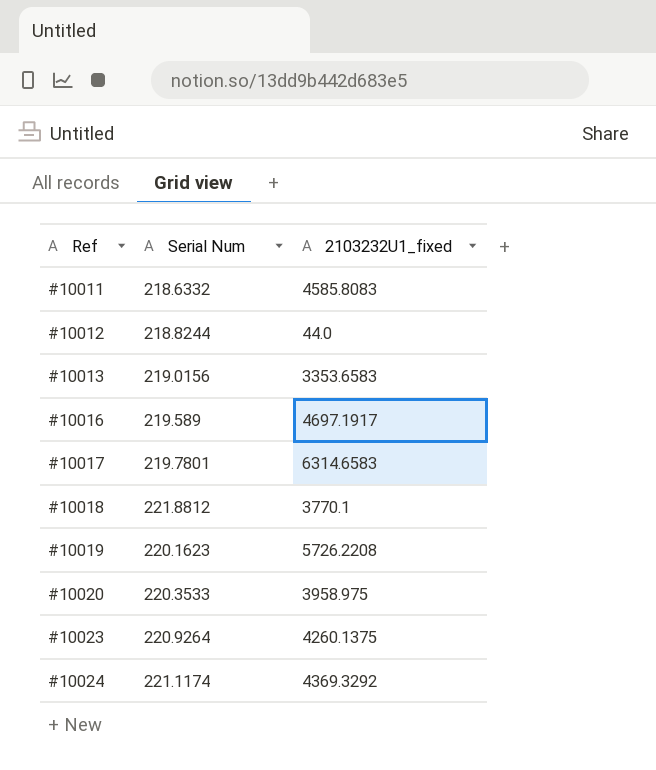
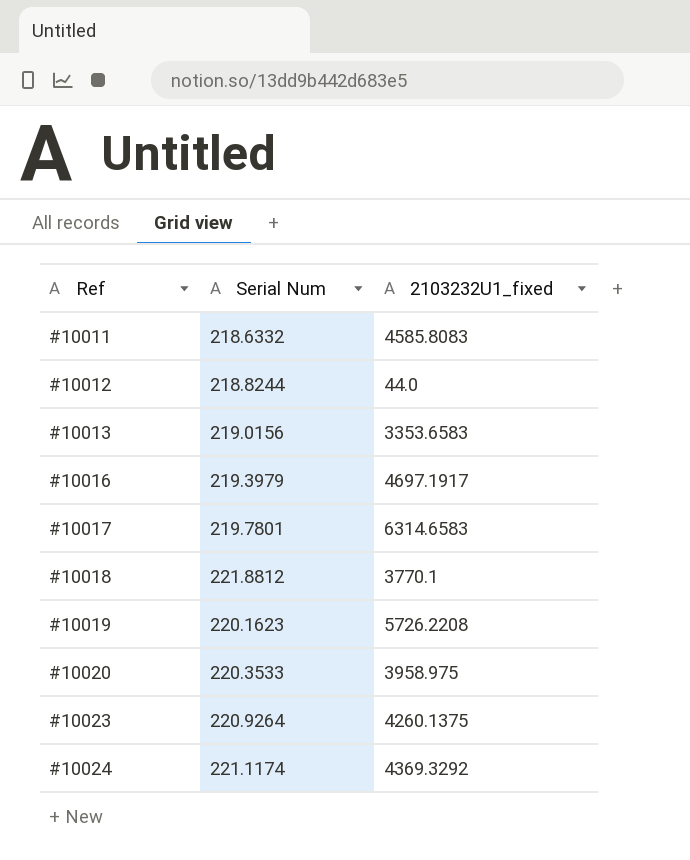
#10016 | Serial Num: 219.589 -> 219.3979

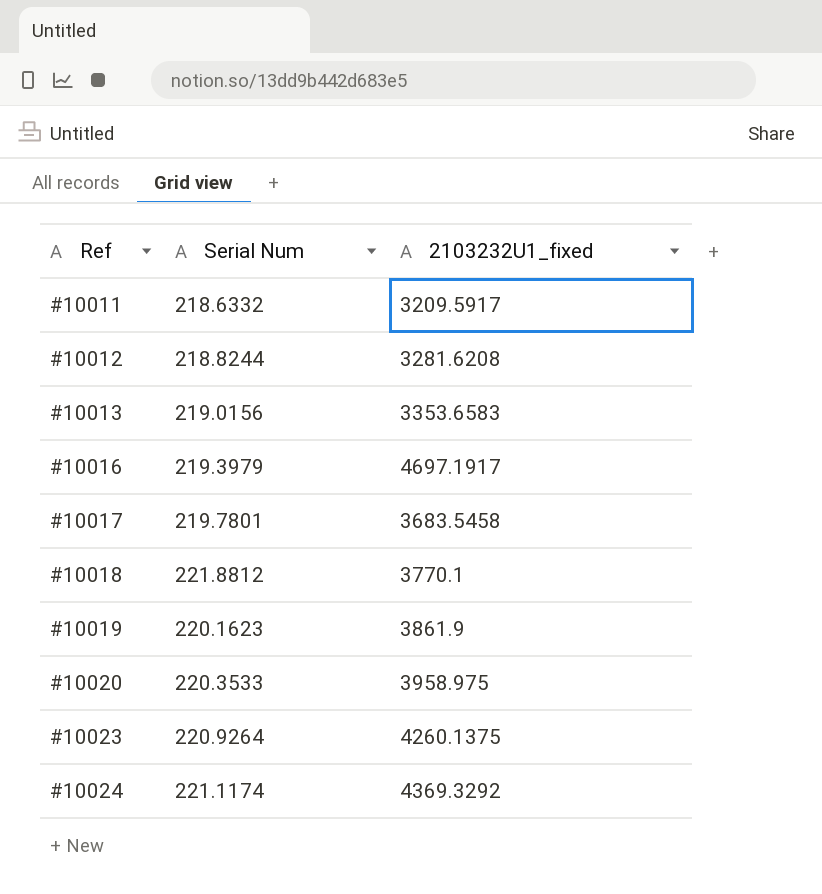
#10011 | 2103232U1_fixed: 4585.8083 -> 3209.5917
#10012 | 2103232U1_fixed: 44.0 -> 3281.6208
#10017 | 2103232U1_fixed: 6314.6583 -> 3683.5458
#10019 | 2103232U1_fixed: 5726.2208 -> 3861.9

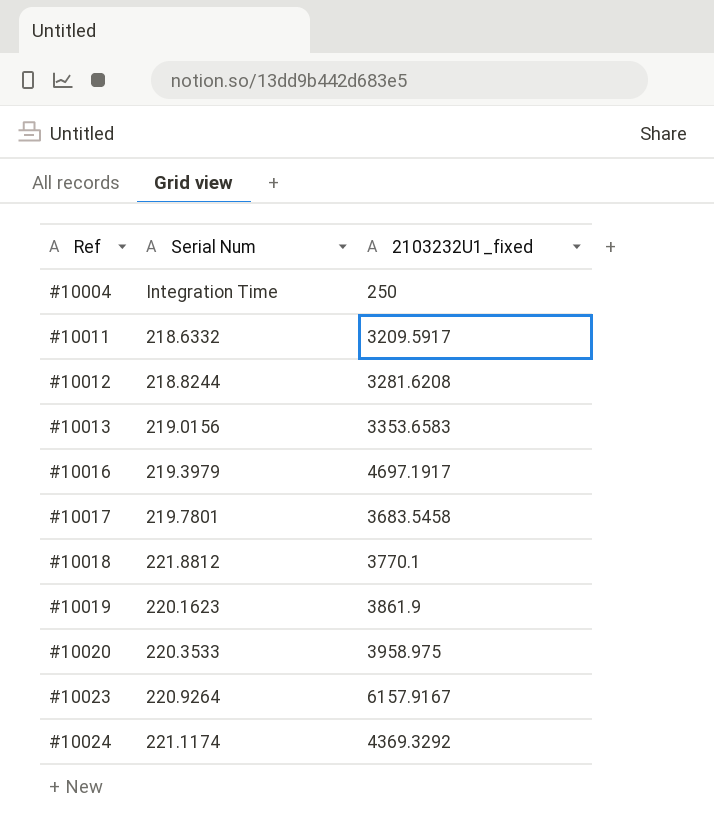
row #10004: none -> Integration Time | 250
#10023 | 2103232U1_fixed: 4260.1375 -> 6157.9167

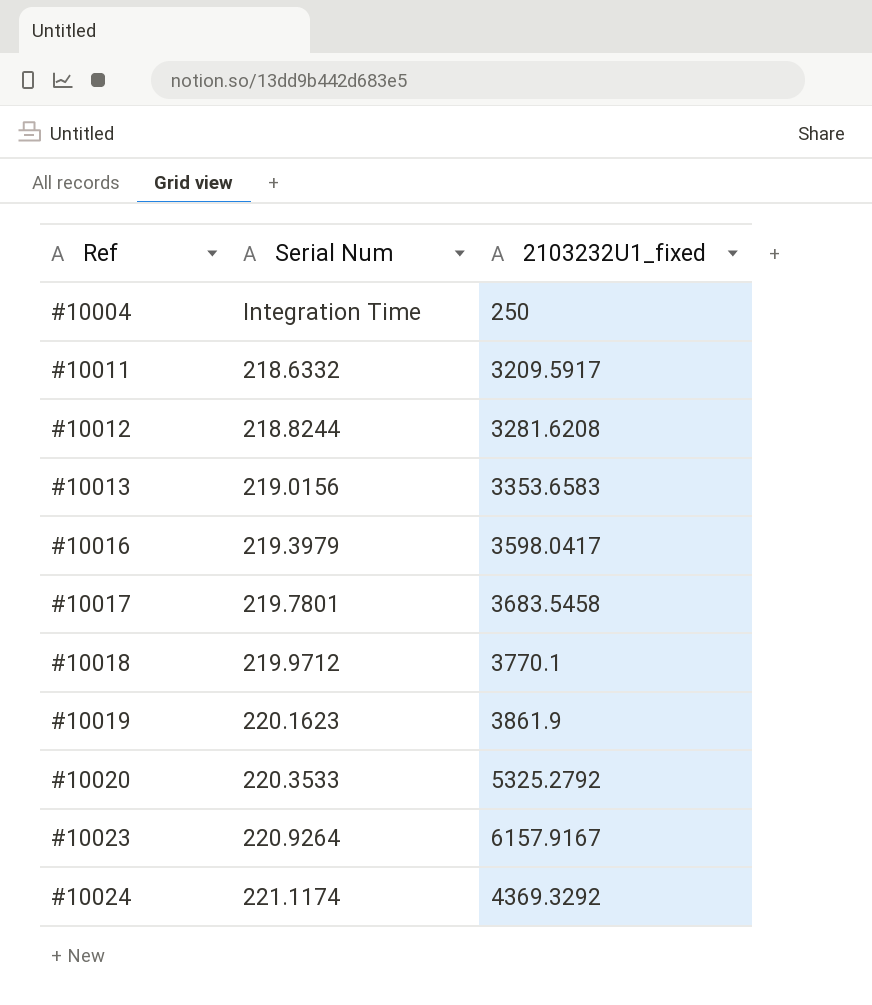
#10016 | 2103232U1_fixed: 4697.1917 -> 3598.0417
#10018 | Serial Num: 221.8812 -> 219.9712
#10020 | 2103232U1_fixed: 3958.975 -> 5325.2792

